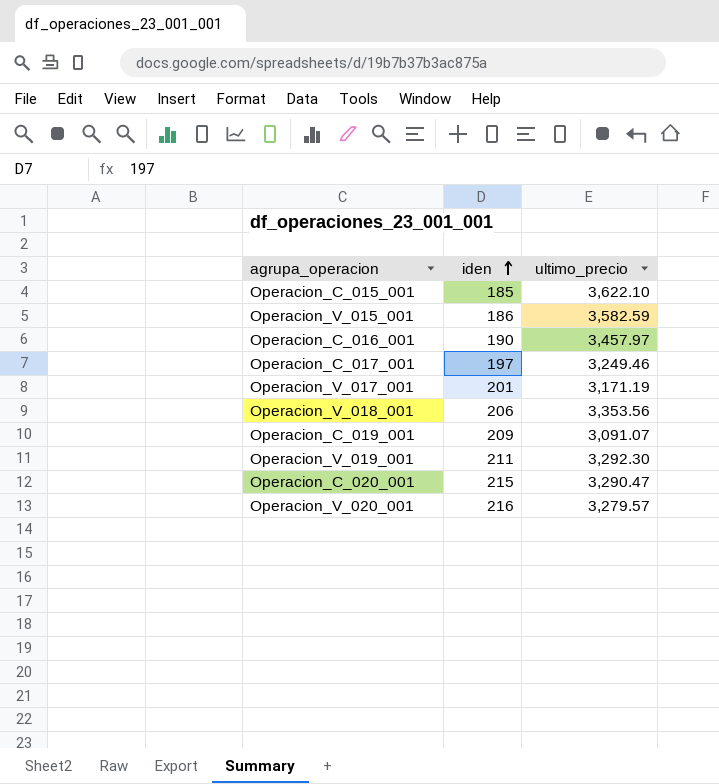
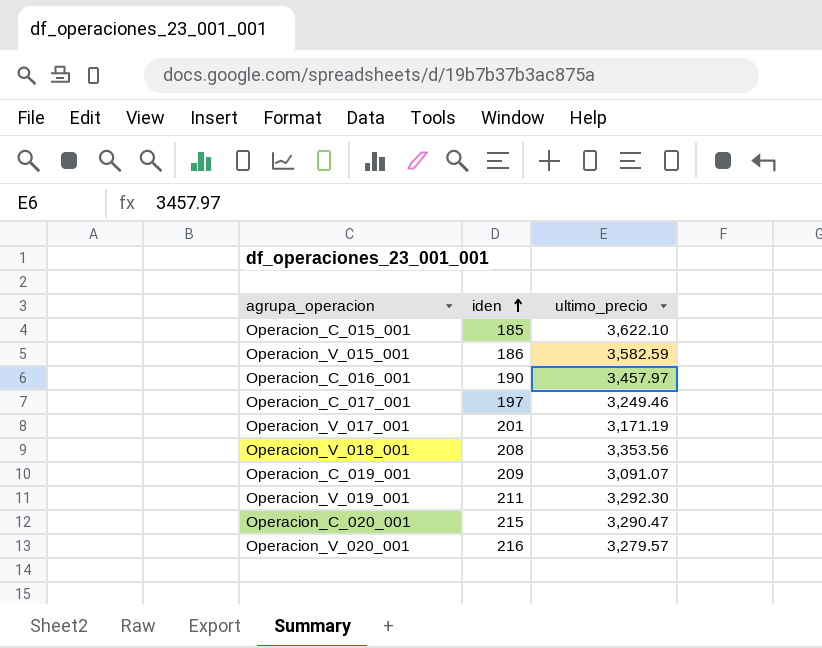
Operacion_V_018_001 | iden: 206 -> 208

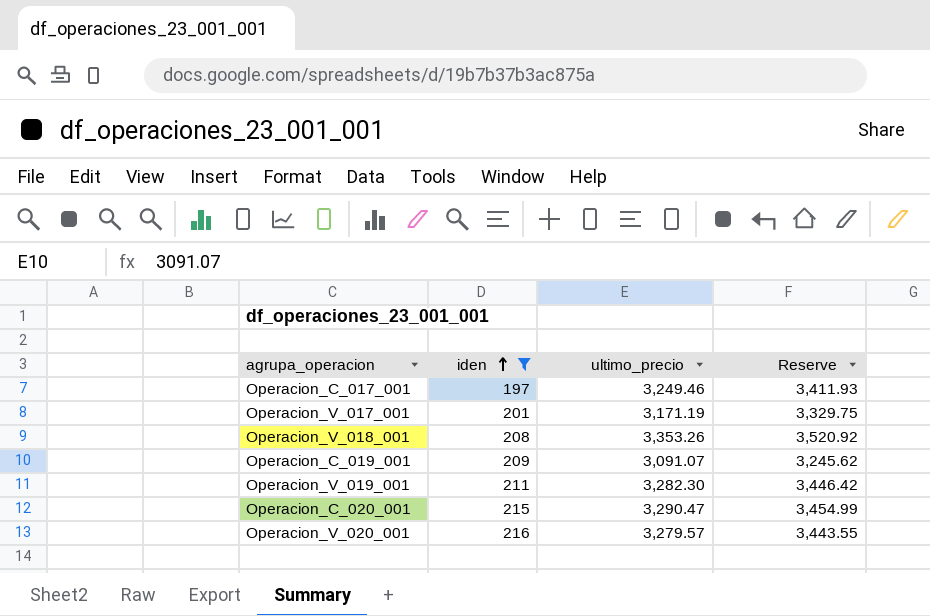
filter: none -> iden >= 197
column Reserve | formula: none -> [ultimo_precio] * 1.05
Operacion_V_018_001 | ultimo_precio: 3,353.56 -> 3,353.26
Operacion_V_019_001 | ultimo_precio: 3,292.30 -> 3,282.30

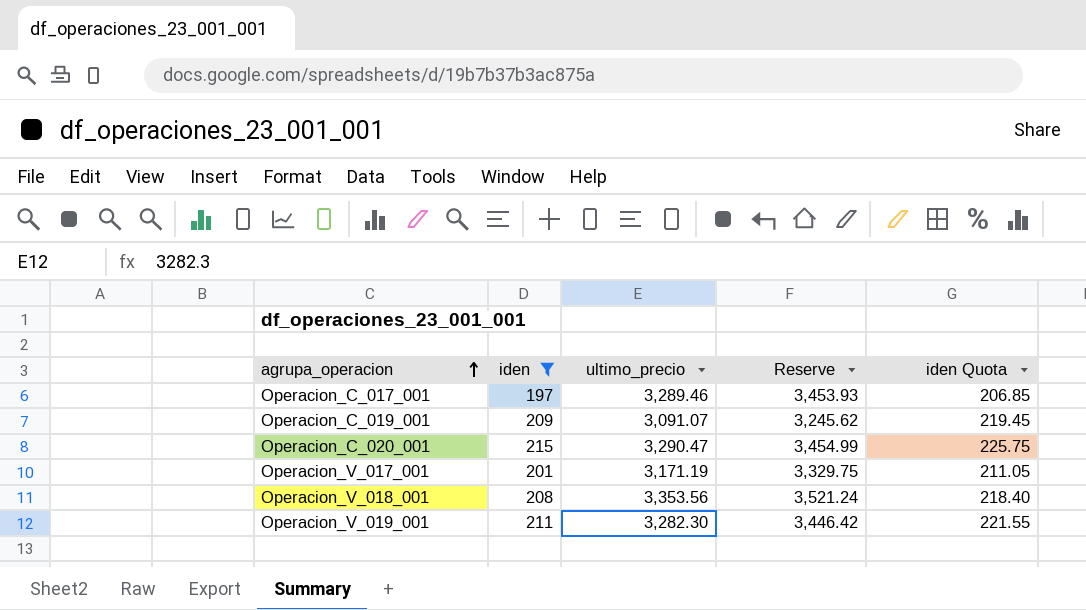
row order: iden ascending -> agrupa_operacion ascending
column iden Quota | formula: none -> [iden] * 1.05
row Operacion_V_020_001: 216 | 3,279.57 | 3,443.55 -> none
Operacion_C_017_001 | ultimo_precio: 3,249.46 -> 3,289.46
Operacion_C_017_001 | Reserve: 3,411.93 -> 3,453.93
Operacion_V_018_001 | ultimo_precio: 3,353.26 -> 3,353.56
Operacion_V_018_001 | Reserve: 3,520.92 -> 3,521.24

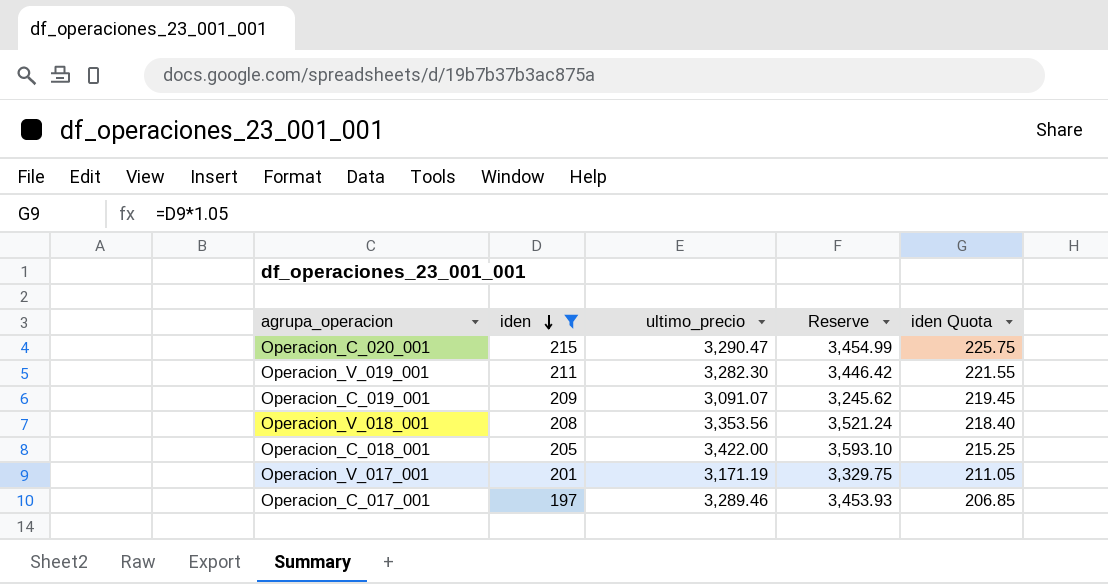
row order: agrupa_operacion ascending -> iden descending
row Operacion_C_018_001: none -> 205 | 3,422.00 | 3,593.10 | 215.25

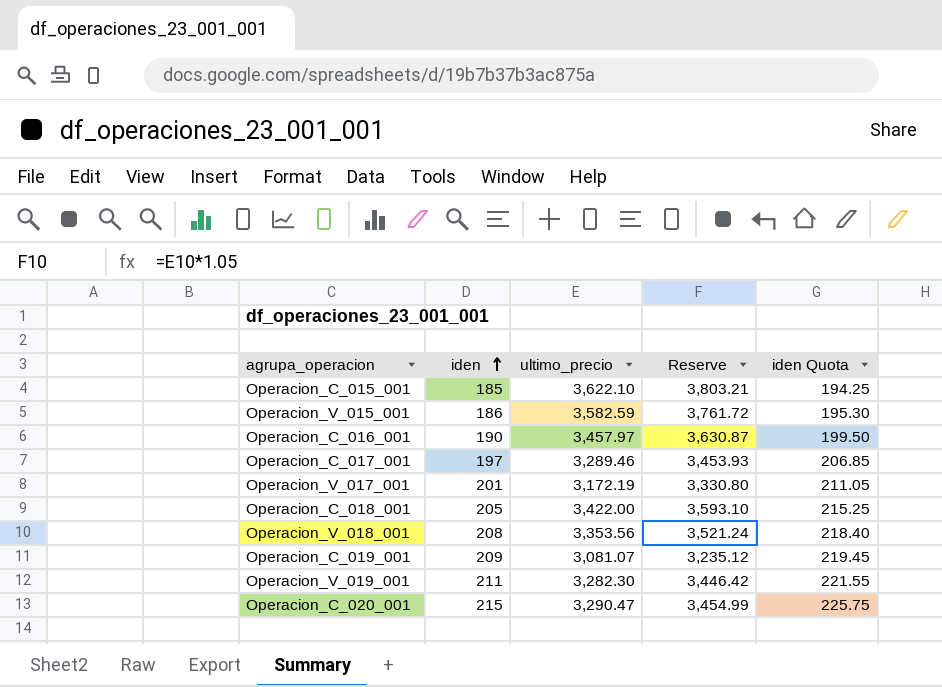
filter: iden >= 197 -> none
row order: iden descending -> iden ascending
Operacion_V_017_001 | ultimo_precio: 3,171.19 -> 3,172.19
Operacion_V_017_001 | Reserve: 3,329.75 -> 3,330.80
Operacion_C_019_001 | ultimo_precio: 3,091.07 -> 3,081.07
Operacion_C_019_001 | Reserve: 3,245.62 -> 3,235.12

